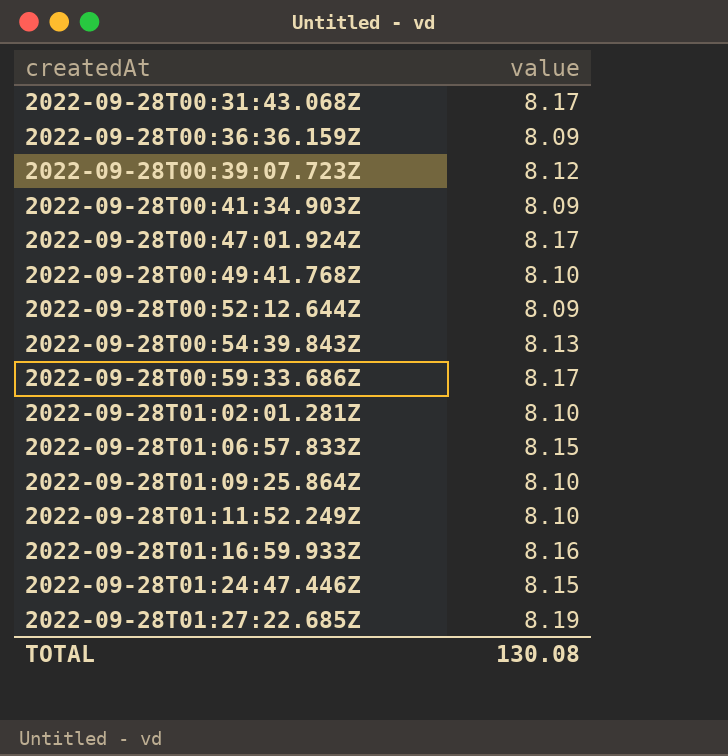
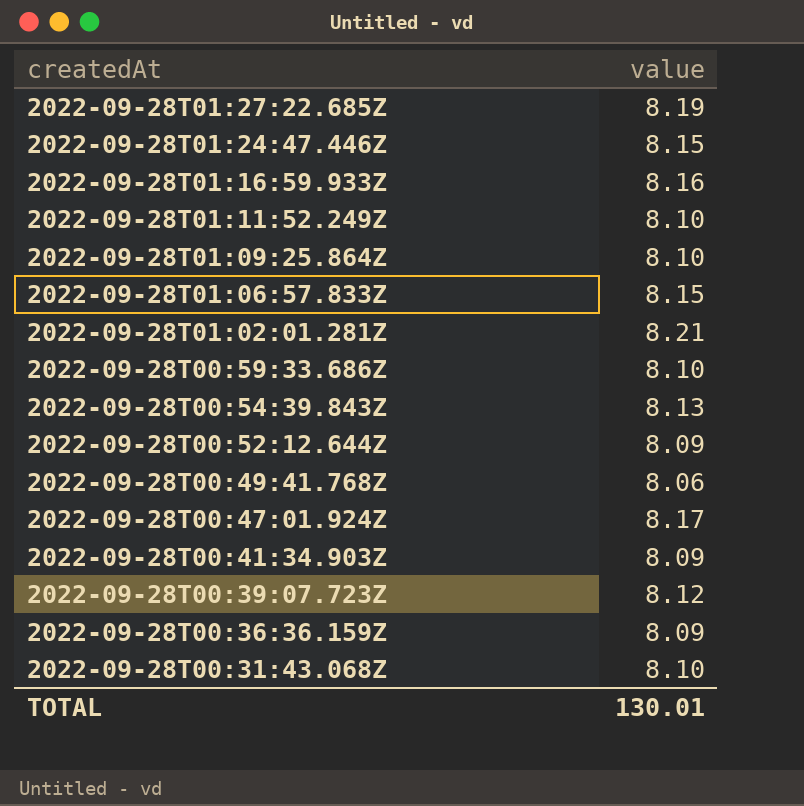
row order: createdAt ascending -> createdAt descending
2022-09-28T01:02:01.281Z | value: 8.10 -> 8.21
2022-09-28T00:59:33.686Z | value: 8.17 -> 8.10
2022-09-28T00:49:41.768Z | value: 8.10 -> 8.06
2022-09-28T00:31:43.068Z | value: 8.17 -> 8.10
TOTAL | value: 130.08 -> 130.01

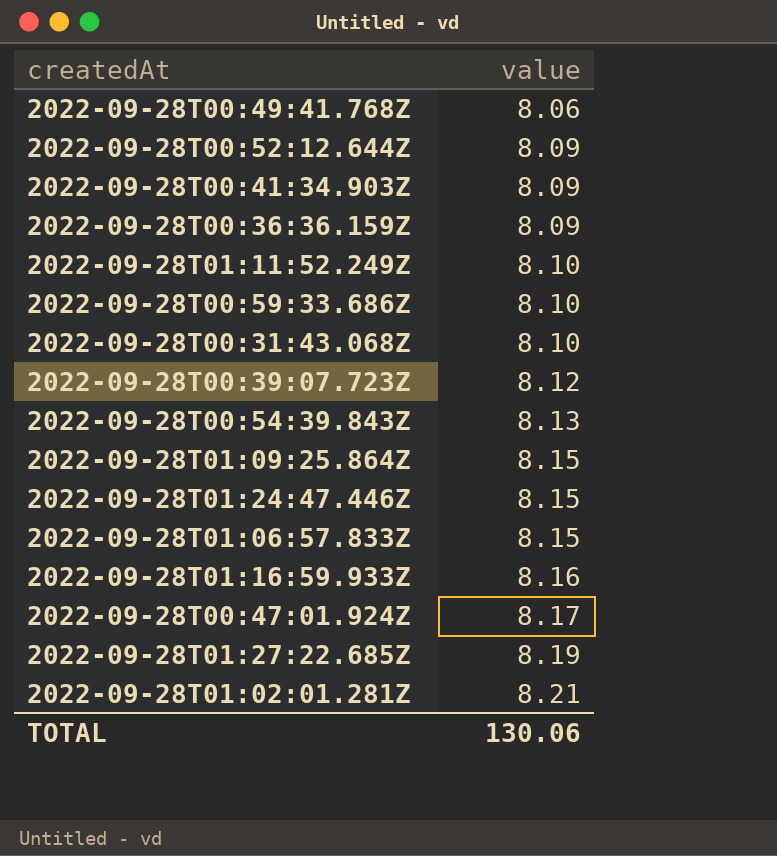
row order: createdAt descending -> value ascending
2022-09-28T01:09:25.864Z | value: 8.10 -> 8.15
TOTAL | value: 130.01 -> 130.06

